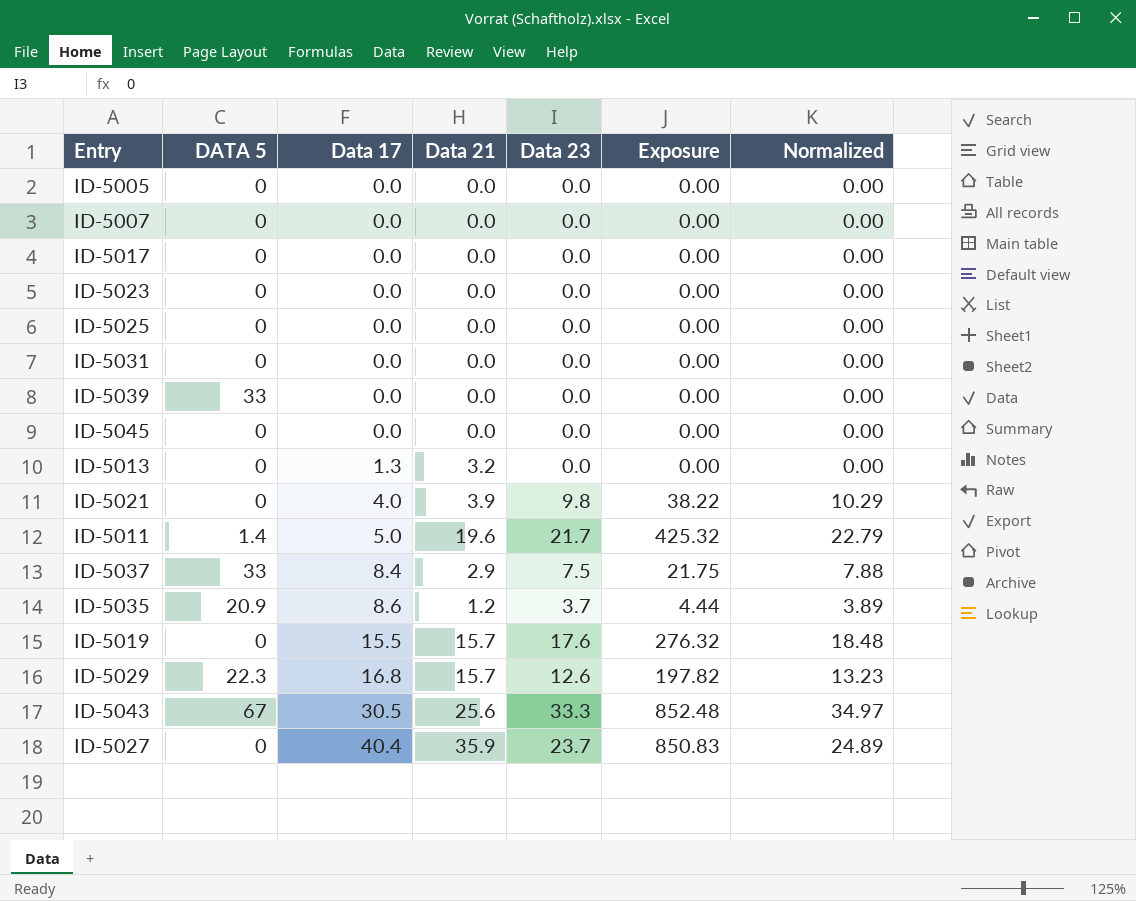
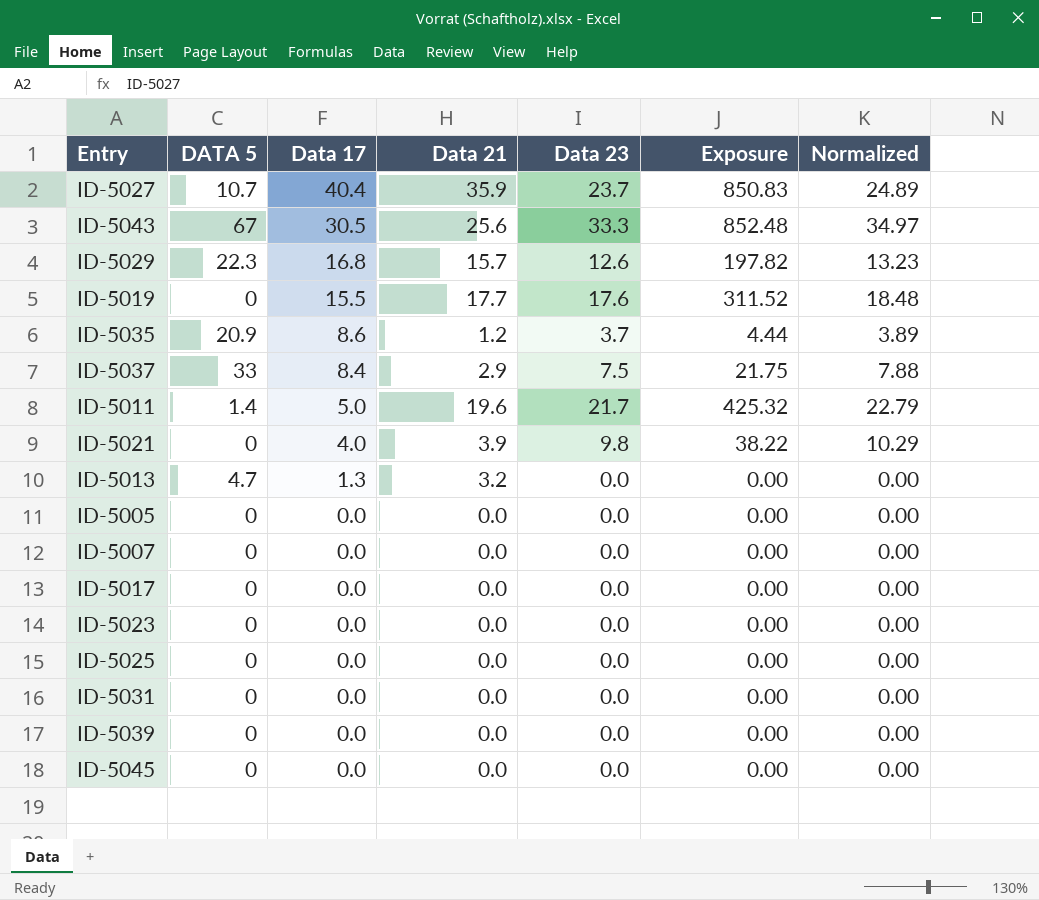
row order: Data 17 ascending -> Data 17 descending
ID-5027 | DATA 5: 0 -> 10.7
ID-5019 | Data 21: 15.7 -> 17.7
ID-5019 | Exposure: 276.32 -> 311.52
ID-5013 | DATA 5: 0 -> 4.7
ID-5039 | DATA 5: 33 -> 0

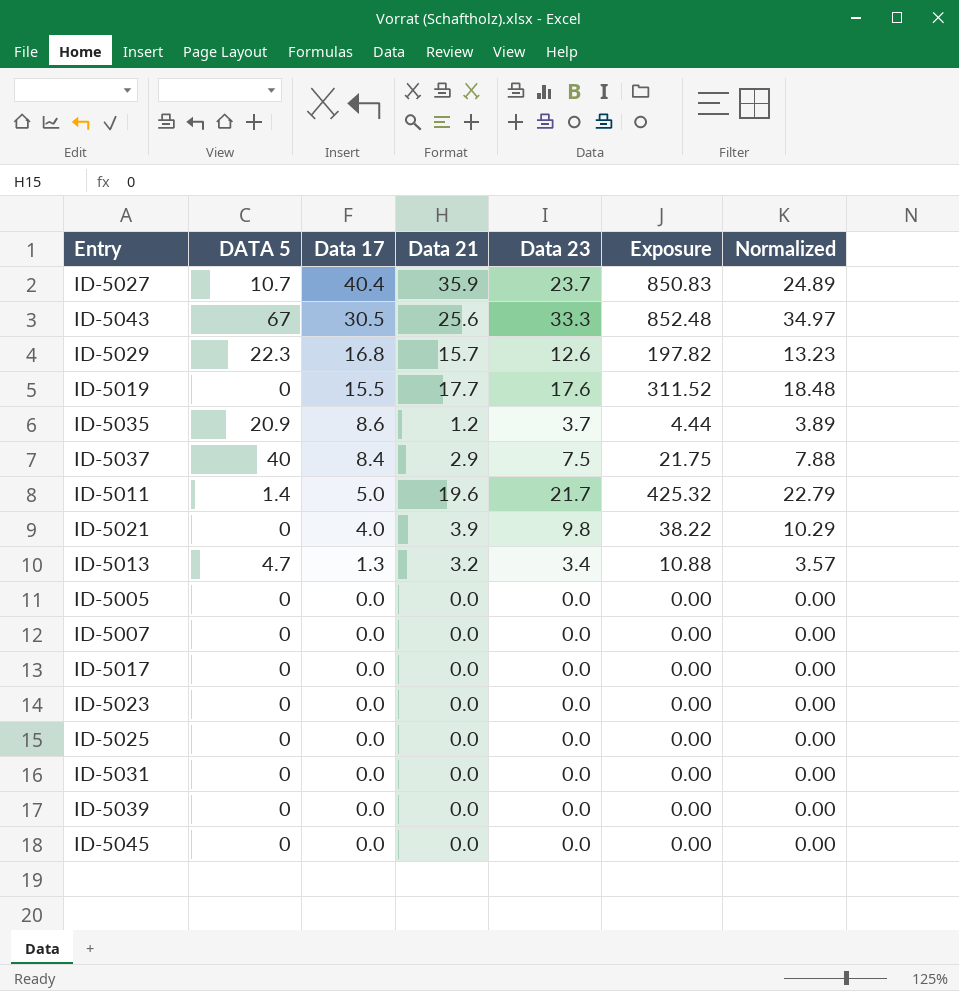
ID-5037 | DATA 5: 33 -> 40
ID-5013 | Data 23: 0.0 -> 3.4
ID-5013 | Exposure: 0.00 -> 10.88
ID-5013 | Normalized: 0.00 -> 3.57

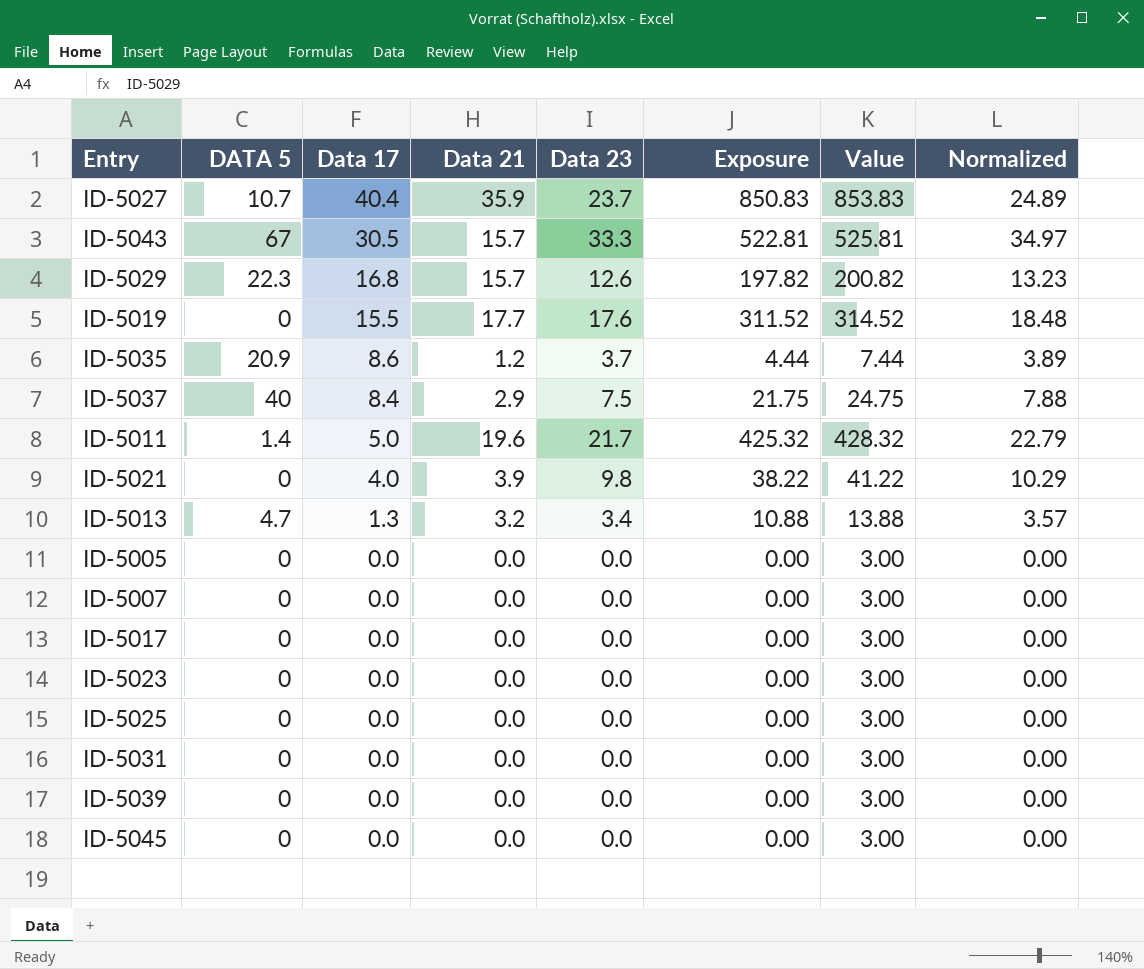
column Value | formula: none -> [Exposure] + 3
ID-5043 | Data 21: 25.6 -> 15.7
ID-5043 | Exposure: 852.48 -> 522.81

